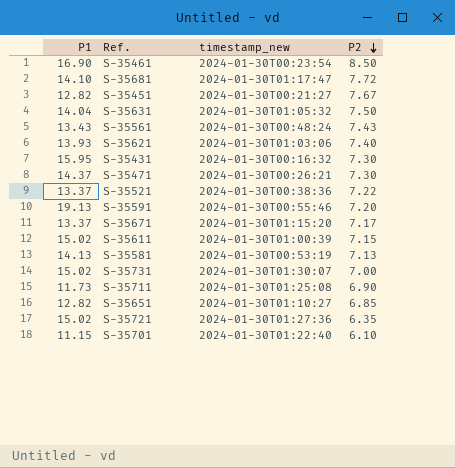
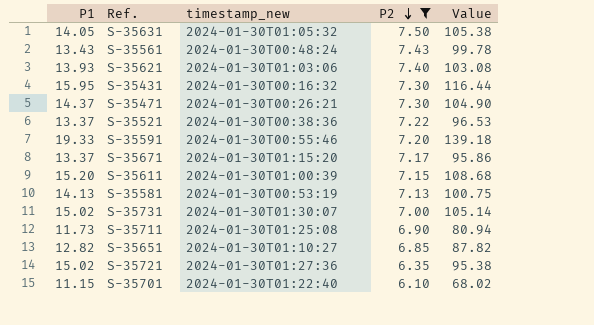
filter: none -> P2 <= 7.50
column Value | formula: none -> [P1] * [P2]
S-35631 | P1: 14.04 -> 14.05
S-35591 | P1: 19.13 -> 19.33
S-35611 | P1: 15.02 -> 15.20

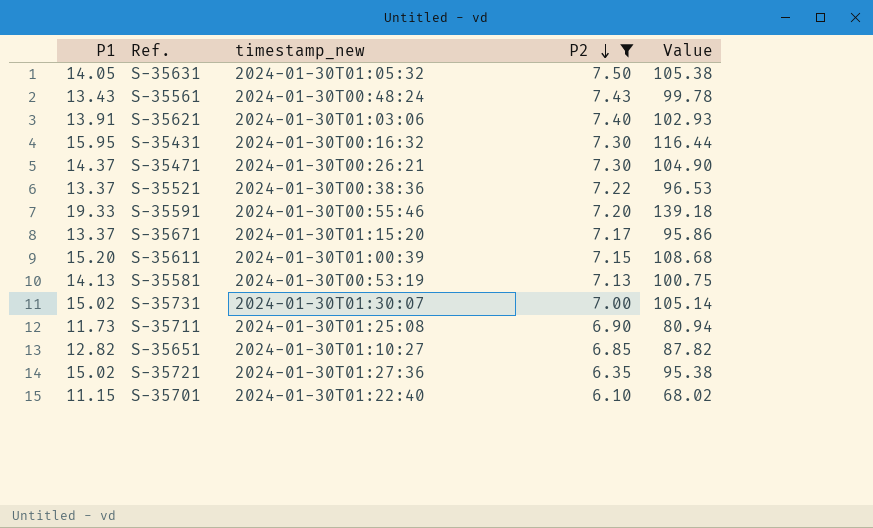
S-35621 | P1: 13.93 -> 13.91
S-35621 | Value: 103.08 -> 102.93

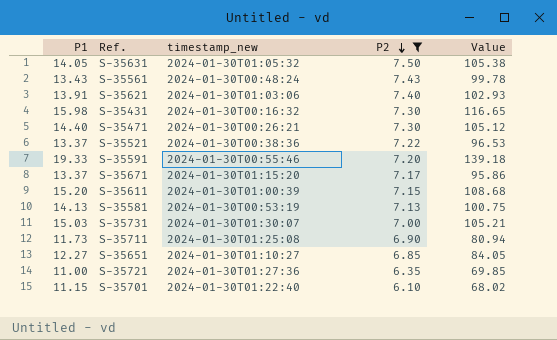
S-35431 | P1: 15.95 -> 15.98
S-35431 | Value: 116.44 -> 116.65
S-35471 | P1: 14.37 -> 14.40
S-35471 | Value: 104.90 -> 105.12
S-35731 | P1: 15.02 -> 15.03
S-35731 | Value: 105.14 -> 105.21
S-35651 | P1: 12.82 -> 12.27
S-35651 | Value: 87.82 -> 84.05
S-35721 | P1: 15.02 -> 11.00
S-35721 | Value: 95.38 -> 69.85

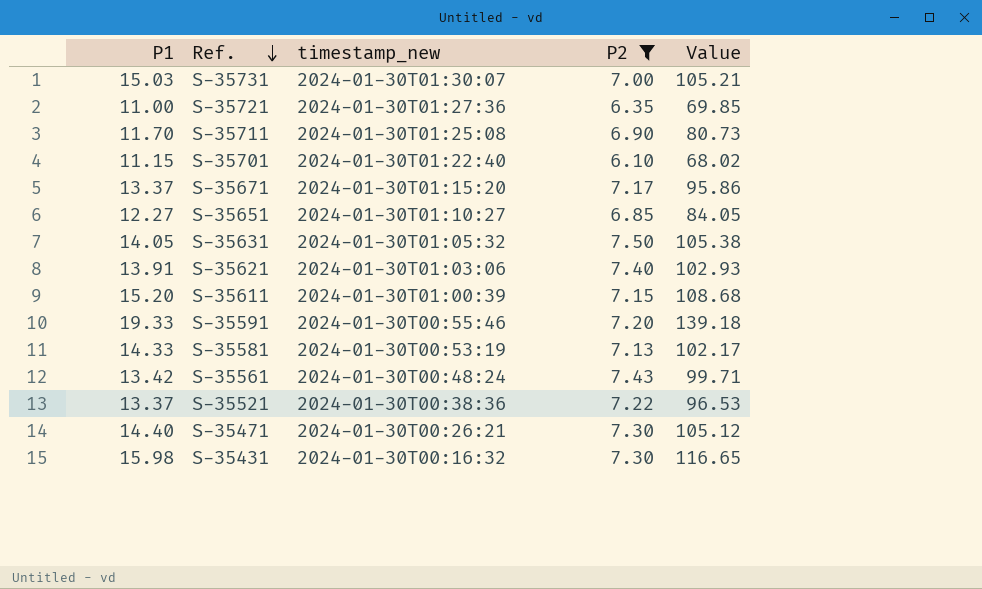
row order: P2 descending -> Ref. descending
S-35711 | P1: 11.73 -> 11.70
S-35711 | Value: 80.94 -> 80.73
S-35581 | P1: 14.13 -> 14.33
S-35581 | Value: 100.75 -> 102.17
S-35561 | P1: 13.43 -> 13.42
S-35561 | Value: 99.78 -> 99.71

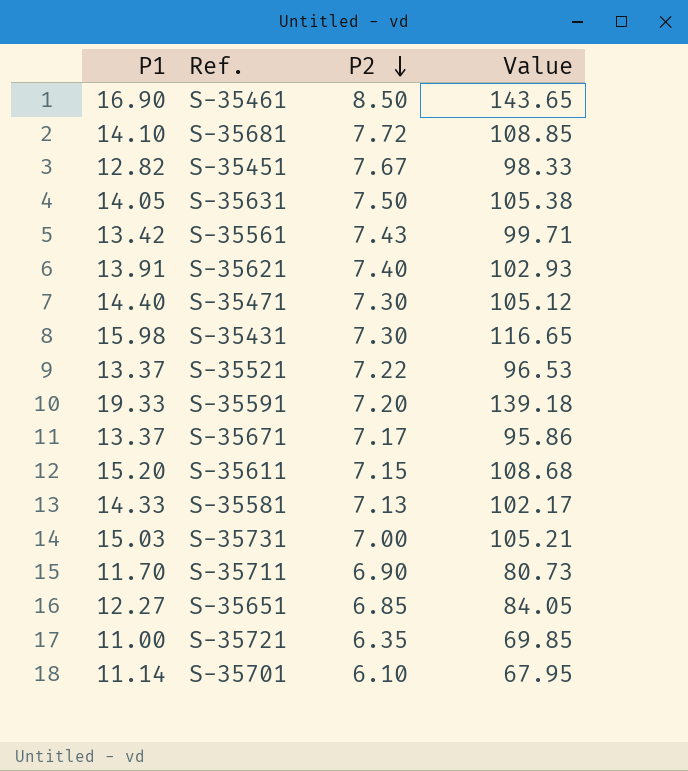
filter: P2 <= 7.50 -> none
row order: Ref. descending -> P2 descending
column timestamp_new | position: 3 -> none
S-35701 | P1: 11.15 -> 11.14
S-35701 | Value: 68.02 -> 67.95

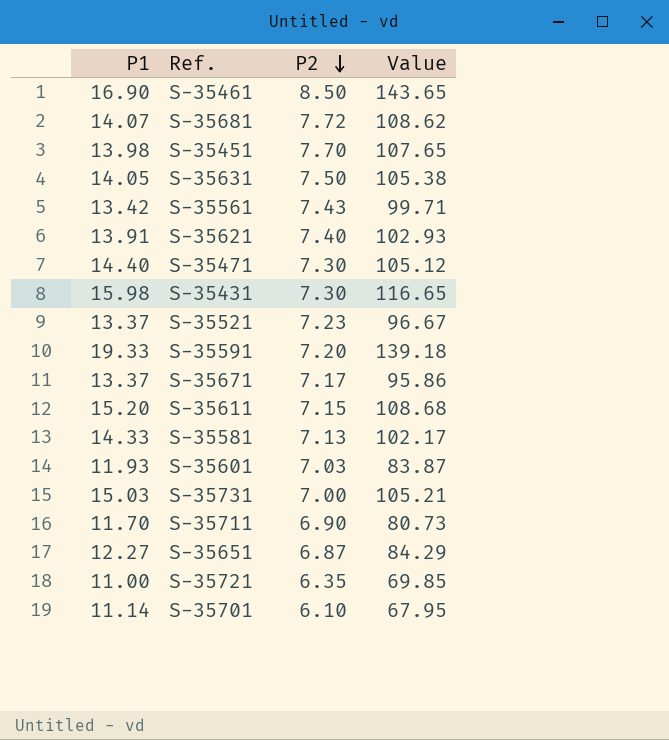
S-35681 | P1: 14.10 -> 14.07
S-35681 | Value: 108.85 -> 108.62
S-35451 | P1: 12.82 -> 13.98
S-35451 | P2: 7.67 -> 7.70
S-35451 | Value: 98.33 -> 107.65
S-35521 | P2: 7.22 -> 7.23
S-35521 | Value: 96.53 -> 96.67
row S-35601: none -> 11.93 | 7.03 | 83.87
S-35651 | P2: 6.85 -> 6.87
S-35651 | Value: 84.05 -> 84.29

